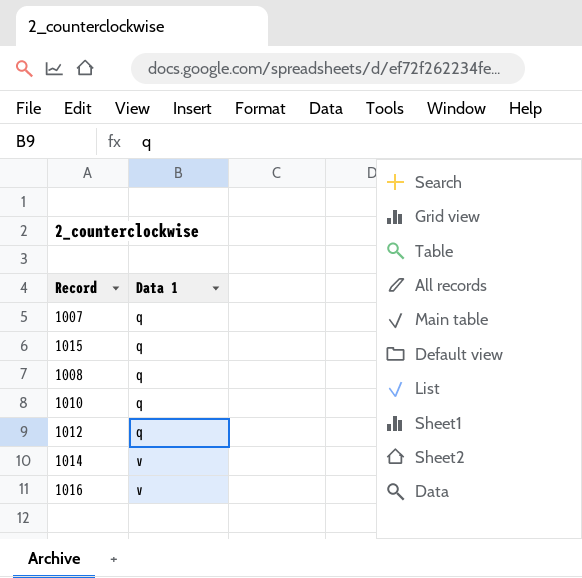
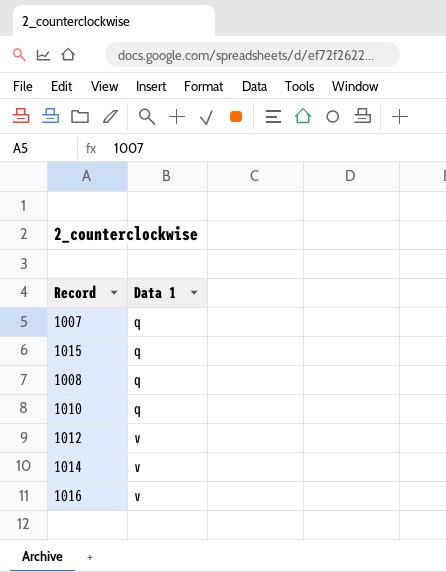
1012 | Data 1: q -> v

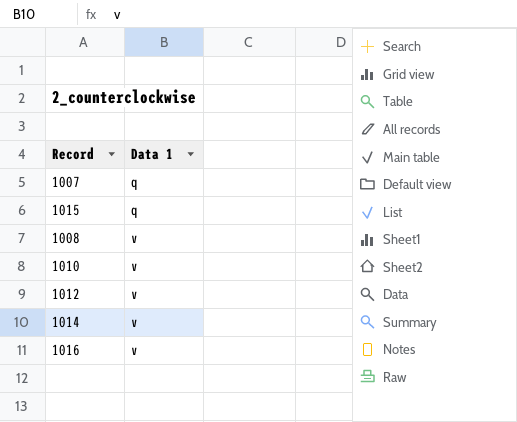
1008 | Data 1: q -> v
1010 | Data 1: q -> v

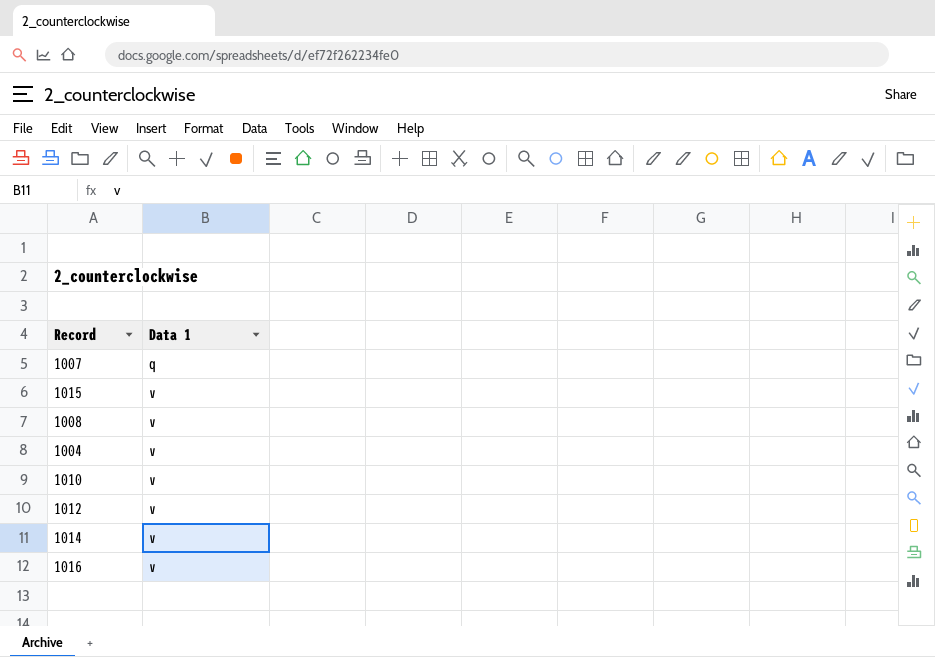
1015 | Data 1: q -> v
row 1004: none -> v

